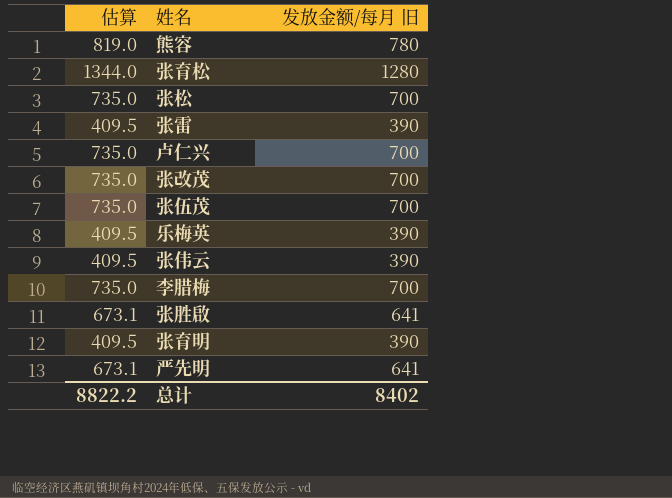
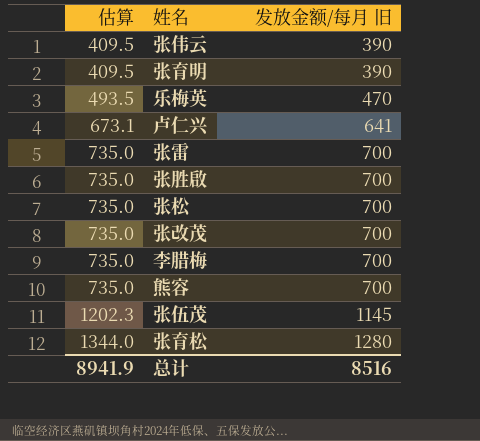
row order: none -> 估算 ascending
row 严先明: 673.1 | 641 -> none
乐梅英 | 估算: 409.5 -> 493.5
乐梅英 | 发放金额/每月 旧: 390 -> 470
卢仁兴 | 估算: 735.0 -> 673.1
卢仁兴 | 发放金额/每月 旧: 700 -> 641
张雷 | 估算: 409.5 -> 735.0
张雷 | 发放金额/每月 旧: 390 -> 700
张胜啟 | 估算: 673.1 -> 735.0
张胜啟 | 发放金额/每月 旧: 641 -> 700
熊容 | 估算: 819.0 -> 735.0
熊容 | 发放金额/每月 旧: 780 -> 700
张伍茂 | 估算: 735.0 -> 1202.3
张伍茂 | 发放金额/每月 旧: 700 -> 1145
总计 | 估算: 8822.2 -> 8941.9
总计 | 发放金额/每月 旧: 8402 -> 8516

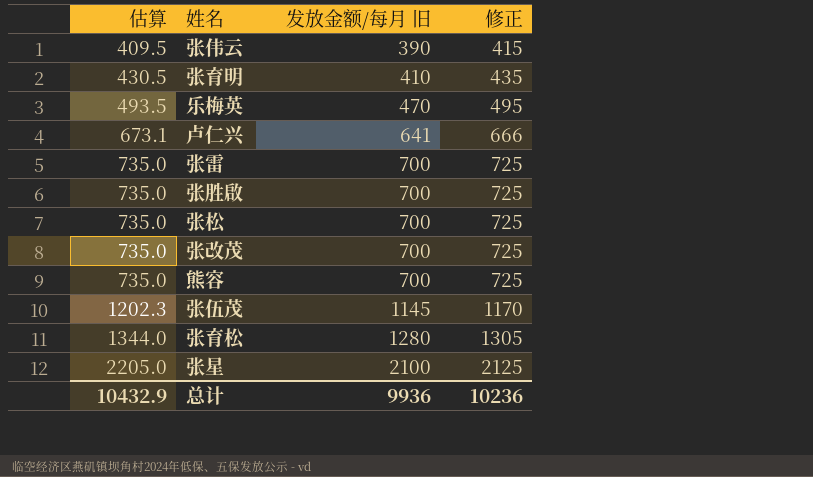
column 修正 | formula: none -> [发放金额/每月 旧] + 25
row 李腊梅: 735.0 | 700 -> none
张育明 | 估算: 409.5 -> 430.5
张育明 | 发放金额/每月 旧: 390 -> 410
row 张星: none -> 2205.0 | 2100 | 2125
总计 | 估算: 8941.9 -> 10432.9
总计 | 发放金额/每月 旧: 8516 -> 9936

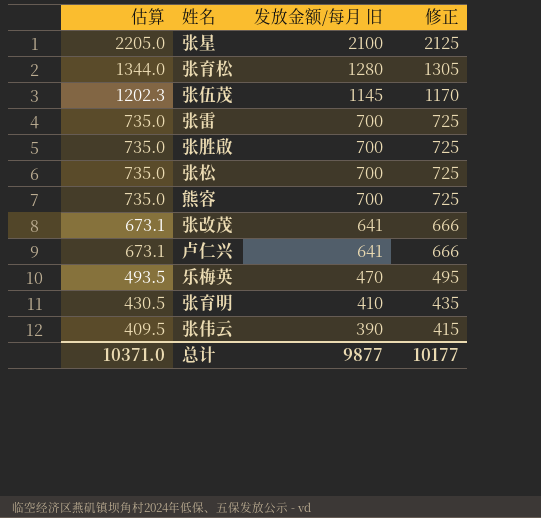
row order: 估算 ascending -> 估算 descending
张改茂 | 估算: 735.0 -> 673.1
张改茂 | 发放金额/每月 旧: 700 -> 641
张改茂 | 修正: 725 -> 666
总计 | 估算: 10432.9 -> 10371.0
总计 | 发放金额/每月 旧: 9936 -> 9877
总计 | 修正: 10236 -> 10177

